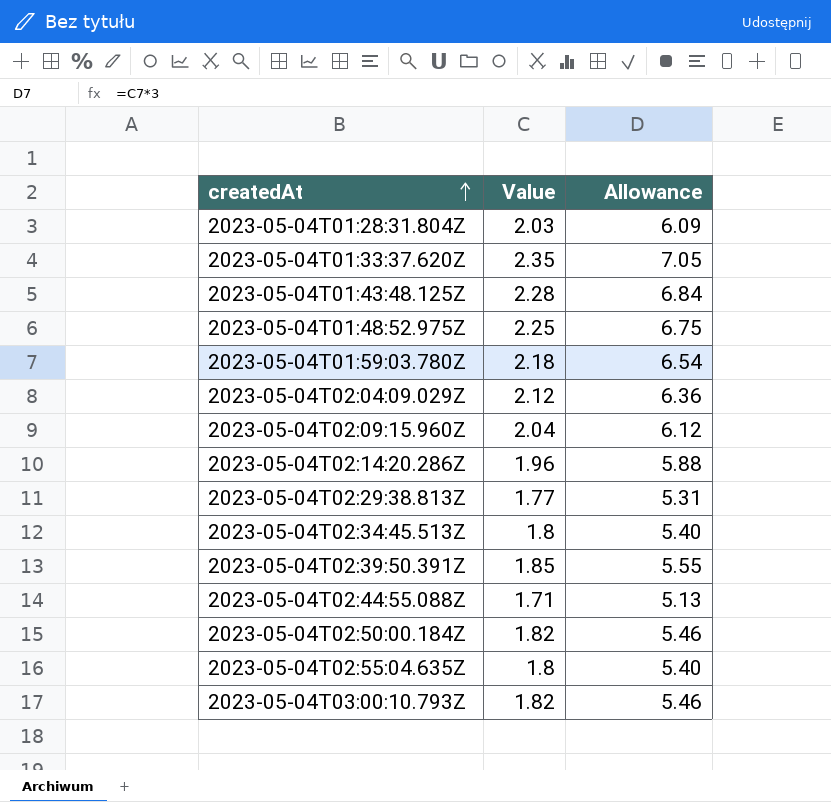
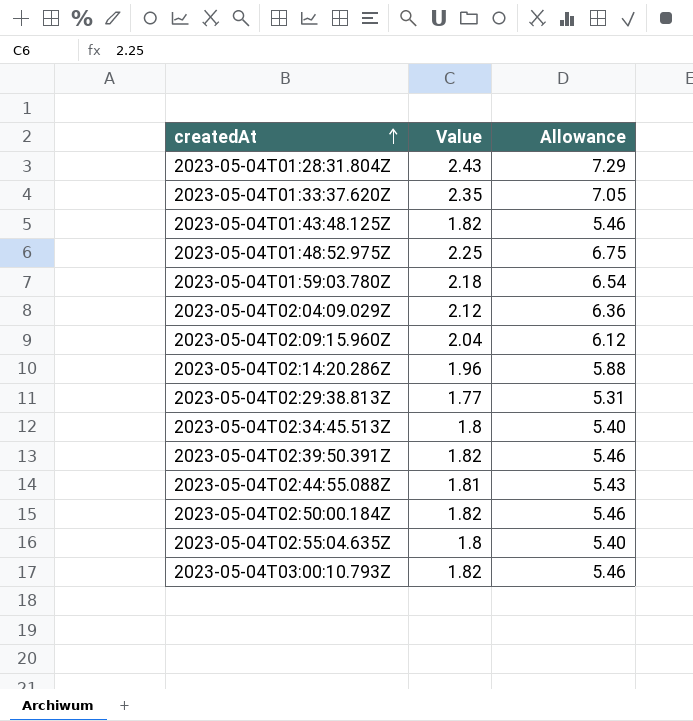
2023-05-04T01:28:31.804Z | Value: 2.03 -> 2.43
2023-05-04T01:28:31.804Z | Allowance: 6.09 -> 7.29
2023-05-04T01:43:48.125Z | Value: 2.28 -> 1.82
2023-05-04T01:43:48.125Z | Allowance: 6.84 -> 5.46
2023-05-04T02:39:50.391Z | Value: 1.85 -> 1.82
2023-05-04T02:39:50.391Z | Allowance: 5.55 -> 5.46
2023-05-04T02:44:55.088Z | Value: 1.71 -> 1.81
2023-05-04T02:44:55.088Z | Allowance: 5.13 -> 5.43

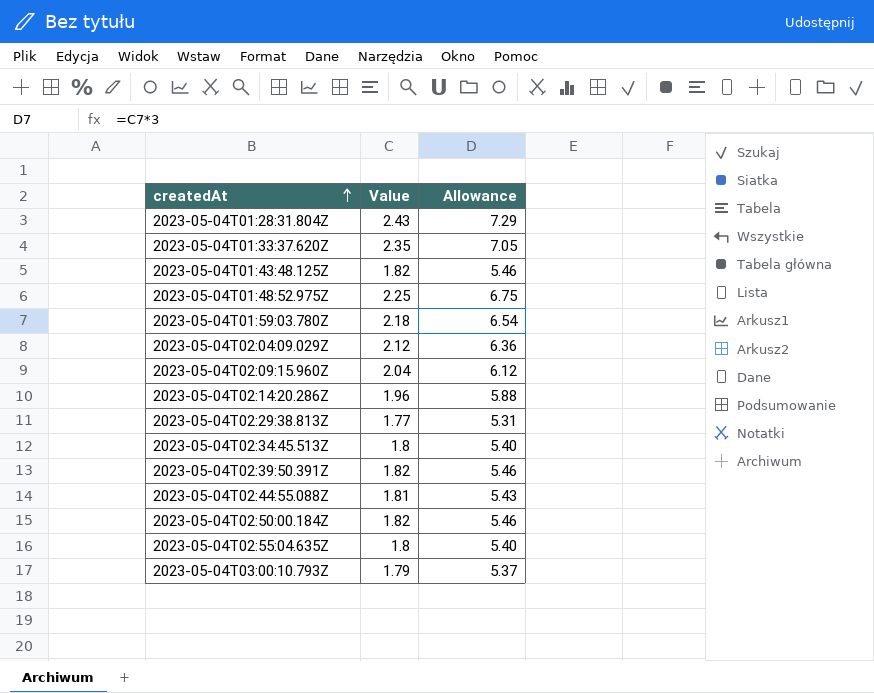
2023-05-04T03:00:10.793Z | Value: 1.82 -> 1.79
2023-05-04T03:00:10.793Z | Allowance: 5.46 -> 5.37

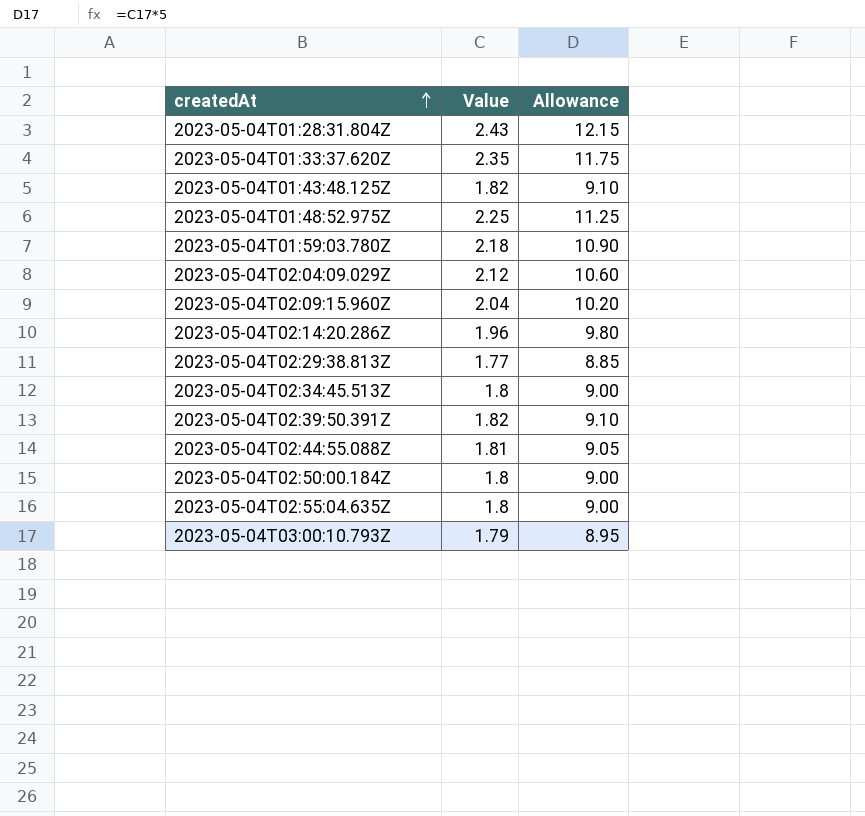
column Allowance | formula: [Value] * 3 -> [Value] * 5
2023-05-04T02:50:00.184Z | Value: 1.82 -> 1.8

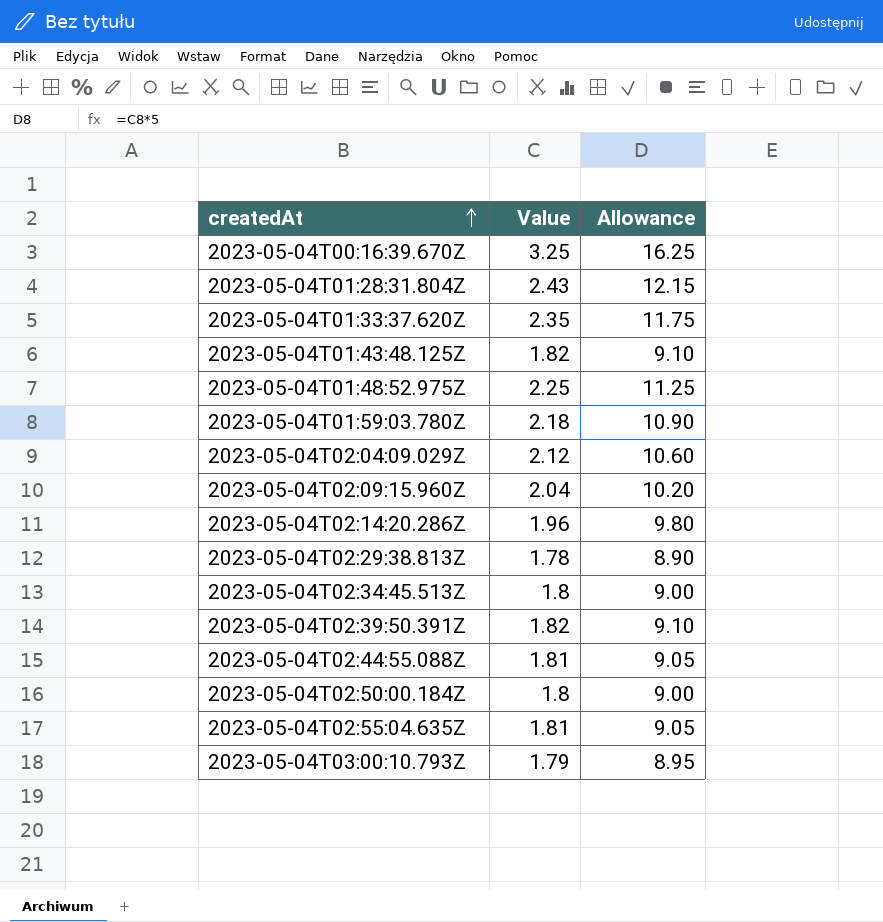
row 2023-05-04T00:16:39.670Z: none -> 3.25 | 16.25
2023-05-04T02:29:38.813Z | Value: 1.77 -> 1.78
2023-05-04T02:29:38.813Z | Allowance: 8.85 -> 8.90
2023-05-04T02:55:04.635Z | Value: 1.8 -> 1.81
2023-05-04T02:55:04.635Z | Allowance: 9.00 -> 9.05

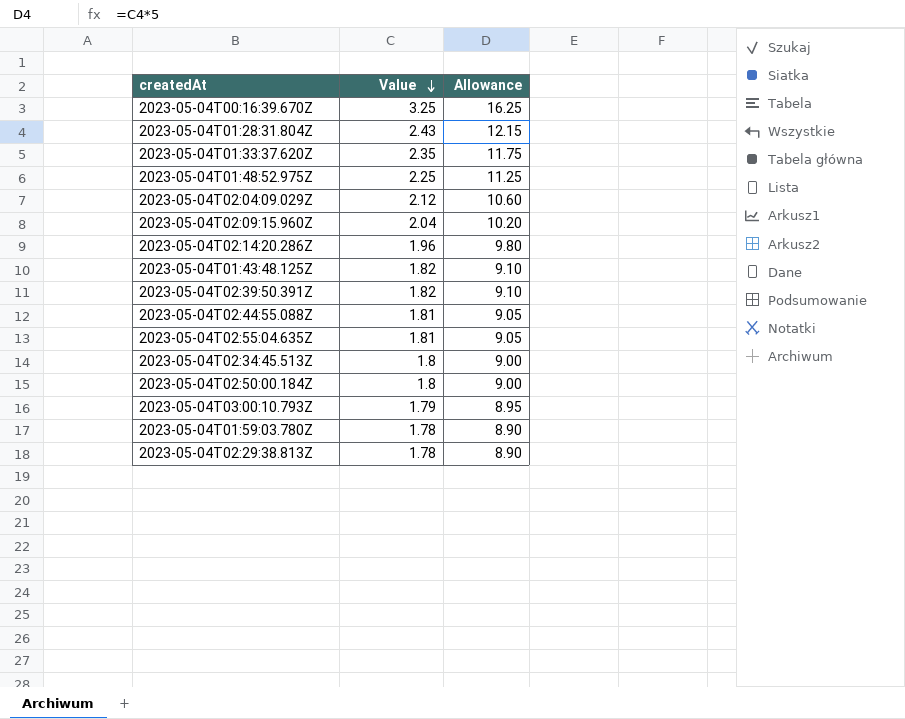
row order: createdAt ascending -> Value descending
2023-05-04T01:59:03.780Z | Value: 2.18 -> 1.78
2023-05-04T01:59:03.780Z | Allowance: 10.90 -> 8.90

